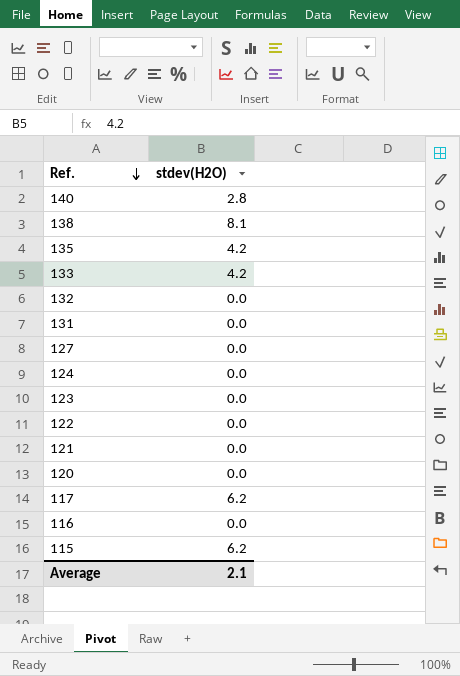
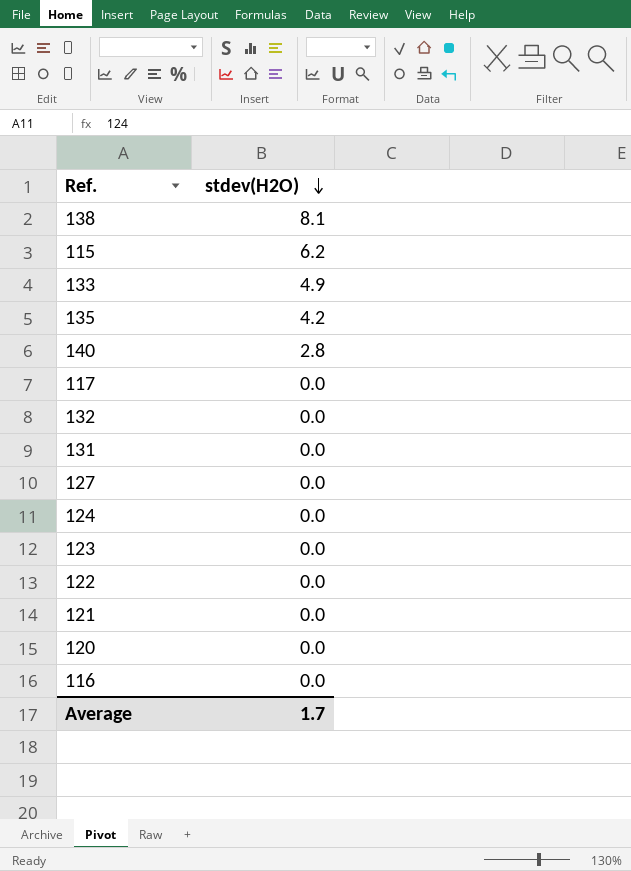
row order: Ref. descending -> stdev(H2O) descending
133 | stdev(H2O): 4.2 -> 4.9
117 | stdev(H2O): 6.2 -> 0.0
Average | stdev(H2O): 2.1 -> 1.7

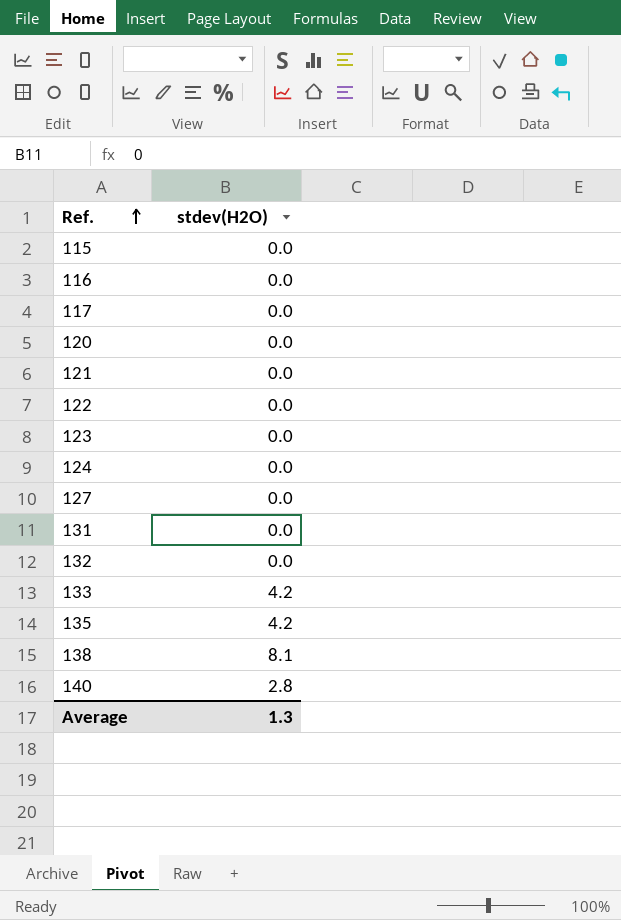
row order: stdev(H2O) descending -> Ref. ascending
115 | stdev(H2O): 6.2 -> 0.0
133 | stdev(H2O): 4.9 -> 4.2
Average | stdev(H2O): 1.7 -> 1.3

